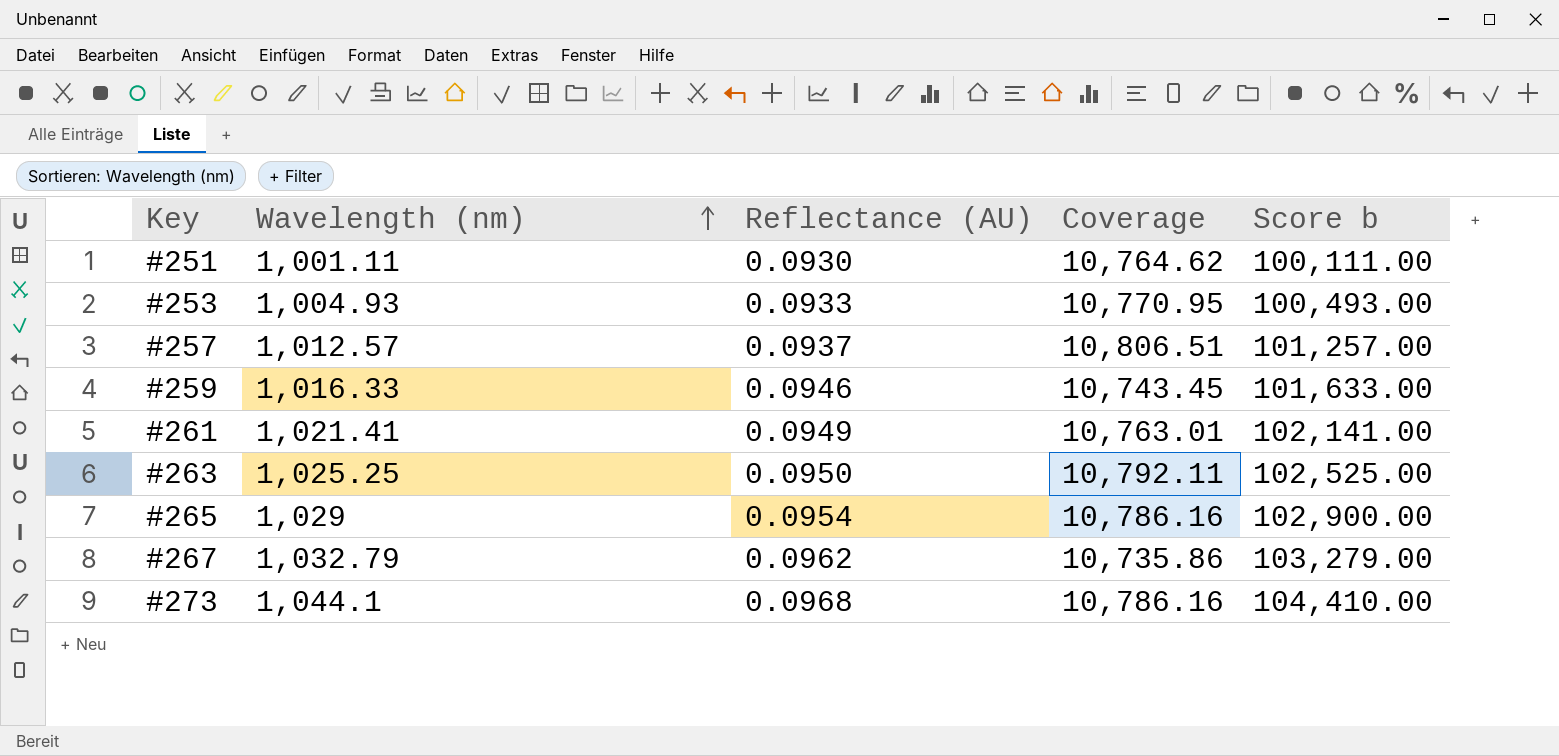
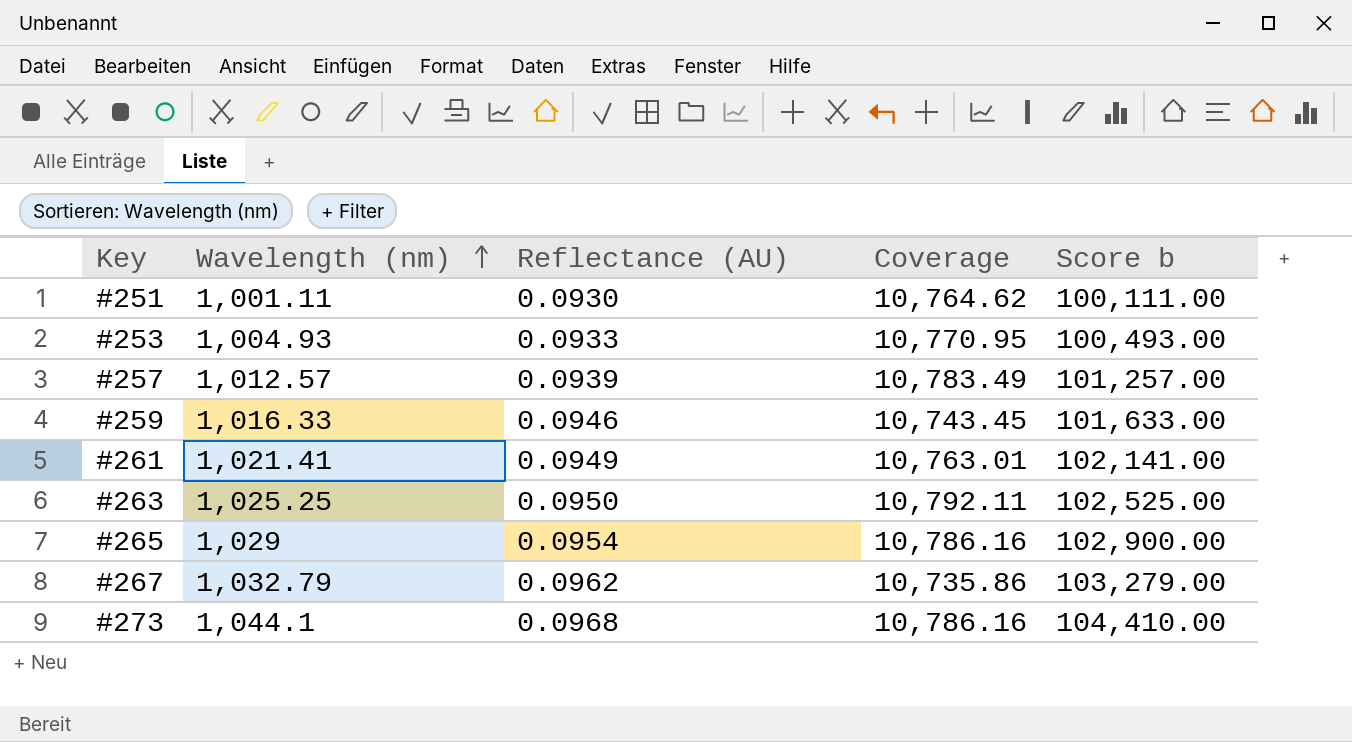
#257 | Reflectance (AU): 0.0937 -> 0.0939
#257 | Coverage: 10,806.51 -> 10,783.49

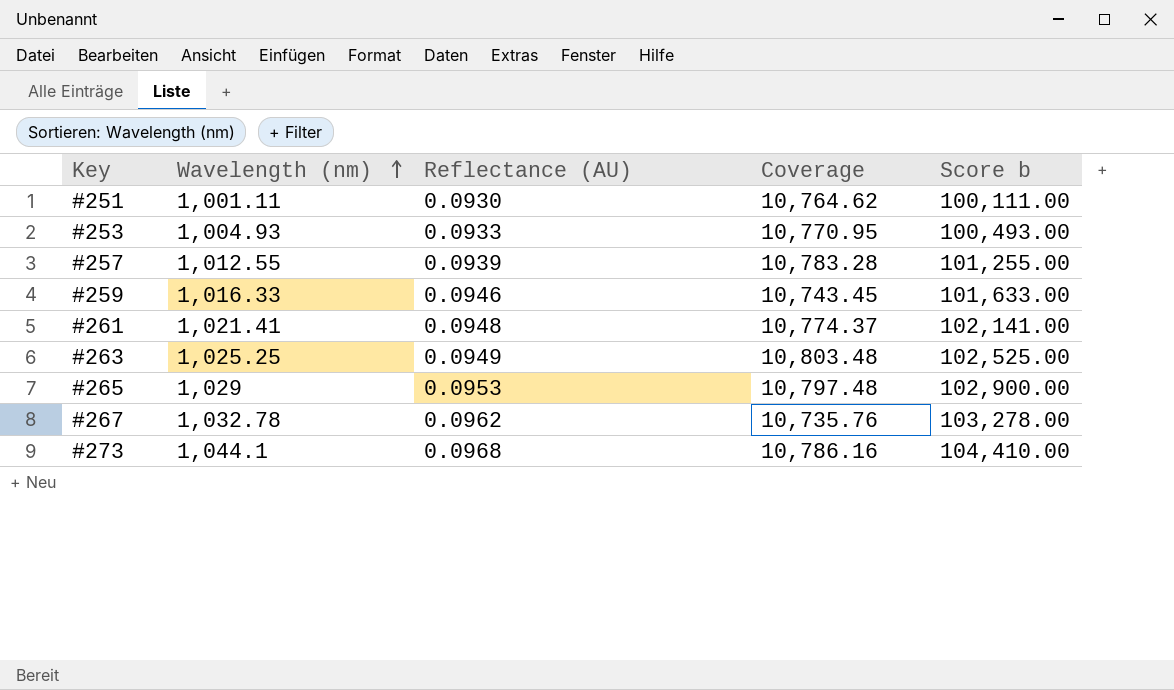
#257 | Wavelength (nm): 1,012.57 -> 1,012.55
#257 | Coverage: 10,783.49 -> 10,783.28
#257 | Score b: 101,257.00 -> 101,255.00
#261 | Reflectance (AU): 0.0949 -> 0.0948
#261 | Coverage: 10,763.01 -> 10,774.37
#263 | Reflectance (AU): 0.0950 -> 0.0949
#263 | Coverage: 10,792.11 -> 10,803.48
#265 | Reflectance (AU): 0.0954 -> 0.0953
#265 | Coverage: 10,786.16 -> 10,797.48
#267 | Wavelength (nm): 1,032.79 -> 1,032.78
#267 | Coverage: 10,735.86 -> 10,735.76
#267 | Score b: 103,279.00 -> 103,278.00

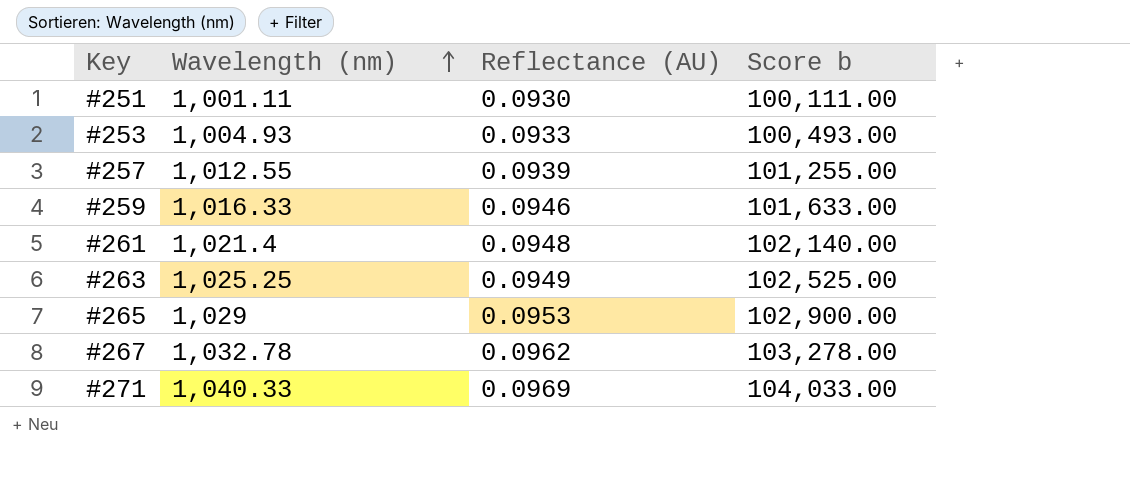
column Coverage | formula: [Wavelength (nm)] / [Reflectance (AU)] -> none
row #273: 1,044.1 | 0.0968 | 10,786.16 | 104,410.00 -> none
#261 | Wavelength (nm): 1,021.41 -> 1,021.4
#261 | Score b: 102,141.00 -> 102,140.00
row #271: none -> 1,040.33 | 0.0969 | 104,033.00

